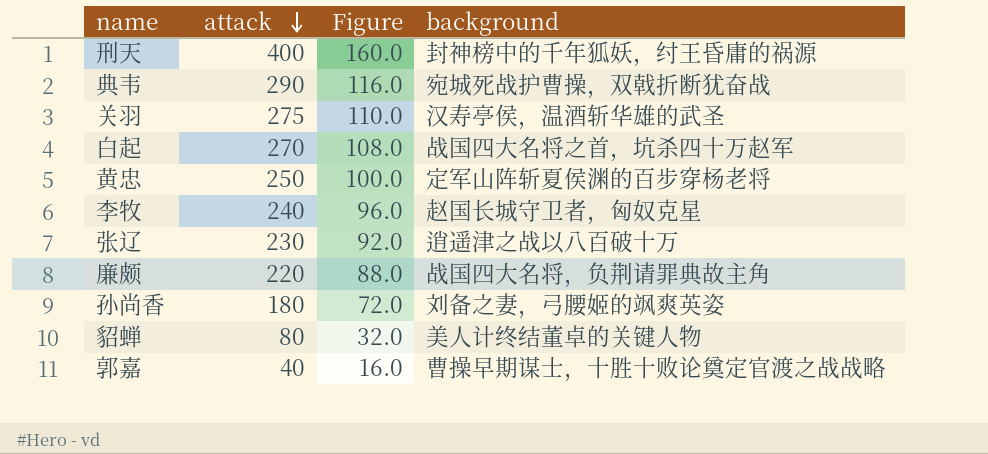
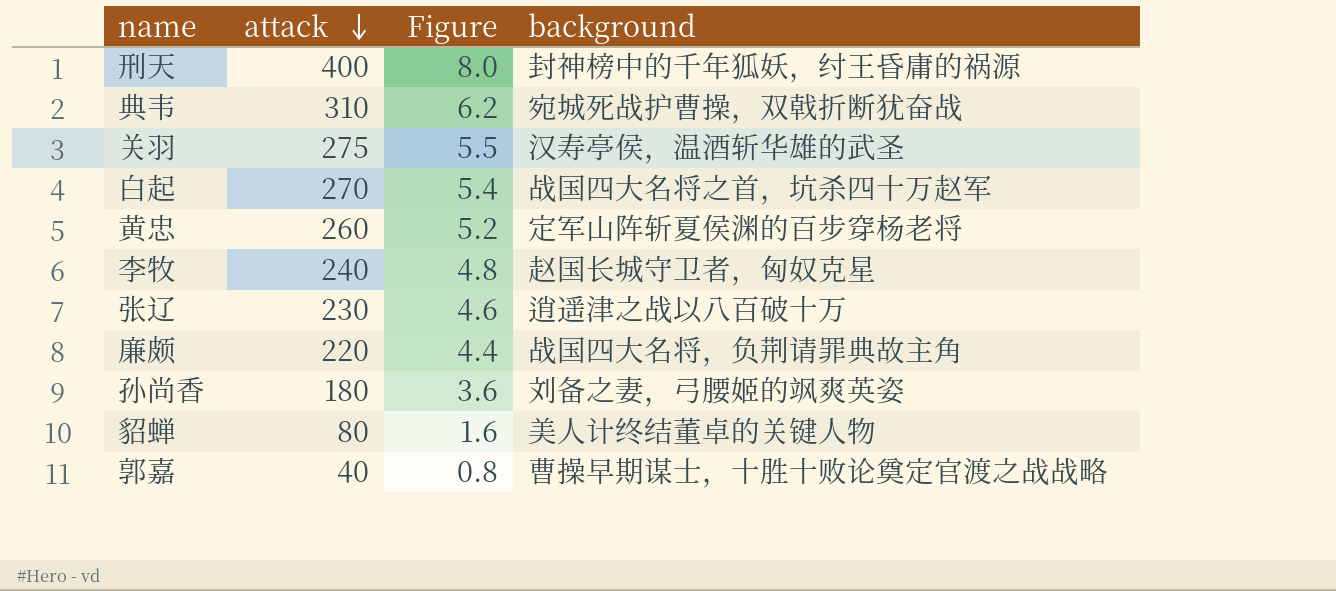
column Figure | formula: [attack] * 0.4 -> [attack] * 0.02
典韦 | attack: 290 -> 310
黄忠 | attack: 250 -> 260

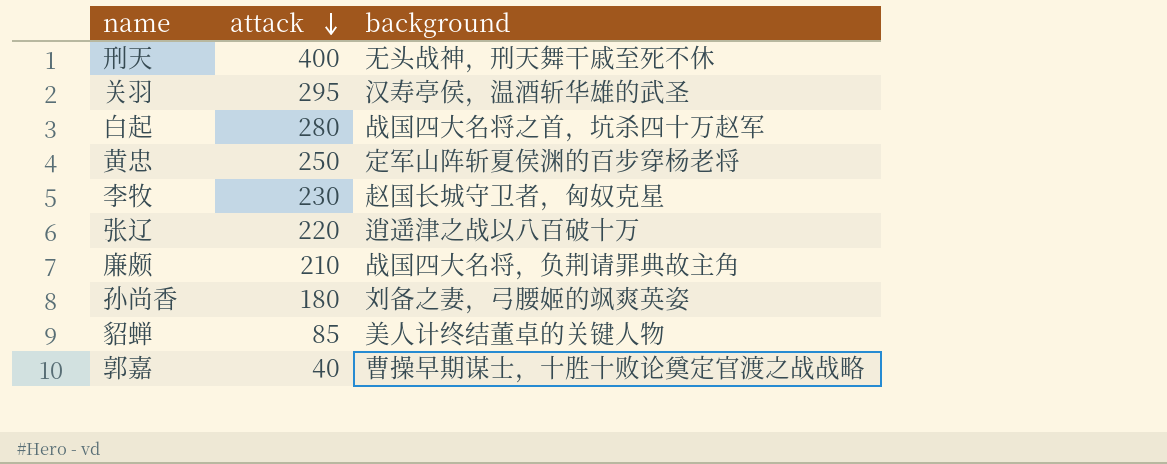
column Figure | formula: [attack] * 0.02 -> none
row 典韦: 310 | 6.2 | 宛城死战护曹操，双戟折断犹奋战 -> none
刑天 | background: 封神榜中的千年狐妖，纣王昏庸的祸源 -> 无头战神，刑天舞干戚至死不休
关羽 | attack: 275 -> 295
白起 | attack: 270 -> 280
黄忠 | attack: 260 -> 250
李牧 | attack: 240 -> 230
张辽 | attack: 230 -> 220
廉颇 | attack: 220 -> 210
貂蝉 | attack: 80 -> 85

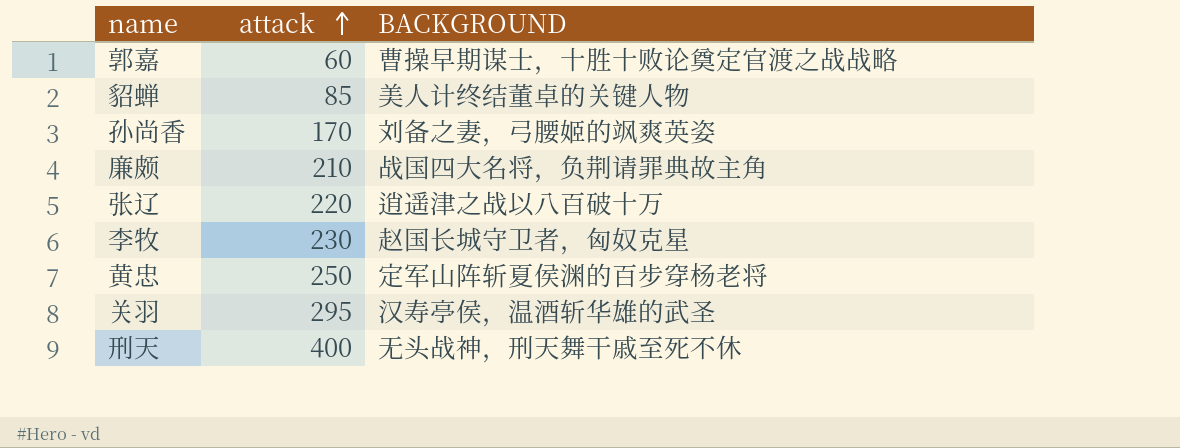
row order: attack descending -> attack ascending
column name: background -> BACKGROUND
row 白起: 280 | 战国四大名将之首，坑杀四十万赵军 -> none
郭嘉 | attack: 40 -> 60
孙尚香 | attack: 180 -> 170

